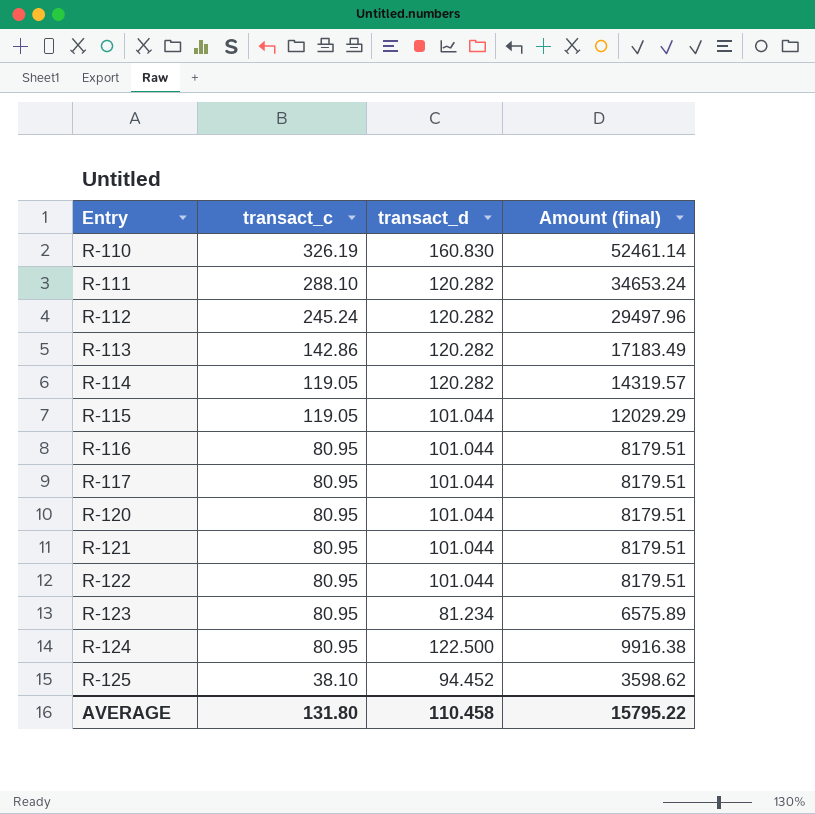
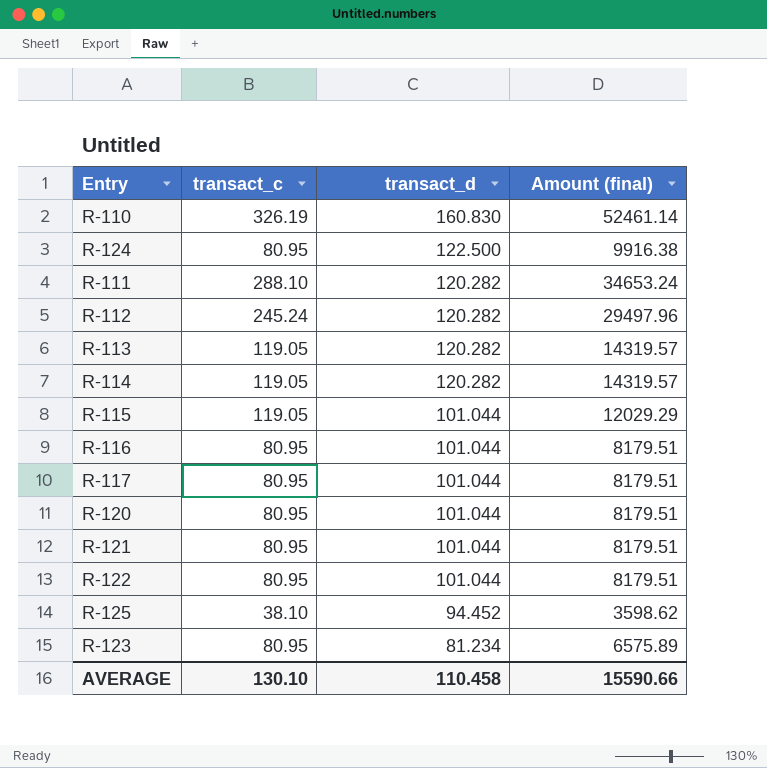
row order: Entry ascending -> transact_d descending
R-113 | transact_c: 142.86 -> 119.05
R-113 | Amount (final): 17183.49 -> 14319.57
AVERAGE | transact_c: 131.80 -> 130.10
AVERAGE | Amount (final): 15795.22 -> 15590.66

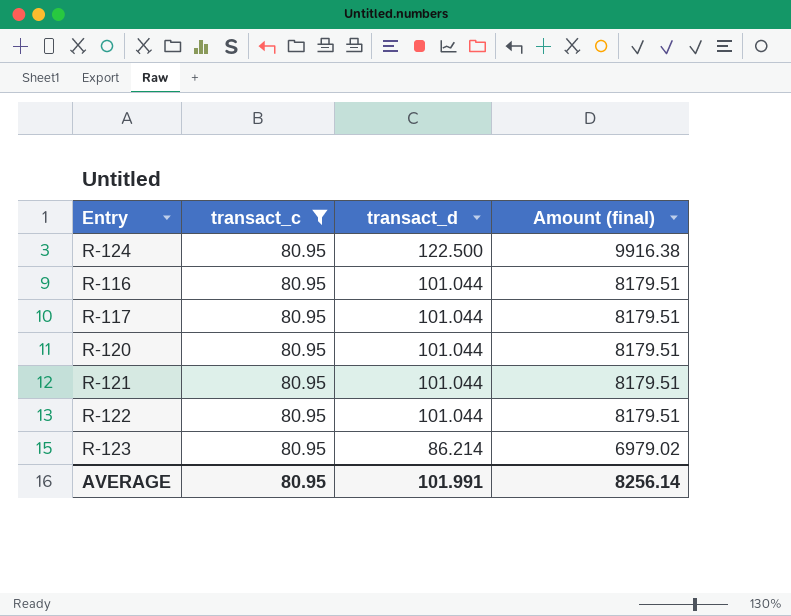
filter: none -> transact_c = 80.95
R-123 | transact_d: 81.234 -> 86.214
R-123 | Amount (final): 6575.89 -> 6979.02
AVERAGE | transact_c: 130.10 -> 80.95
AVERAGE | transact_d: 110.458 -> 101.991
AVERAGE | Amount (final): 15590.66 -> 8256.14

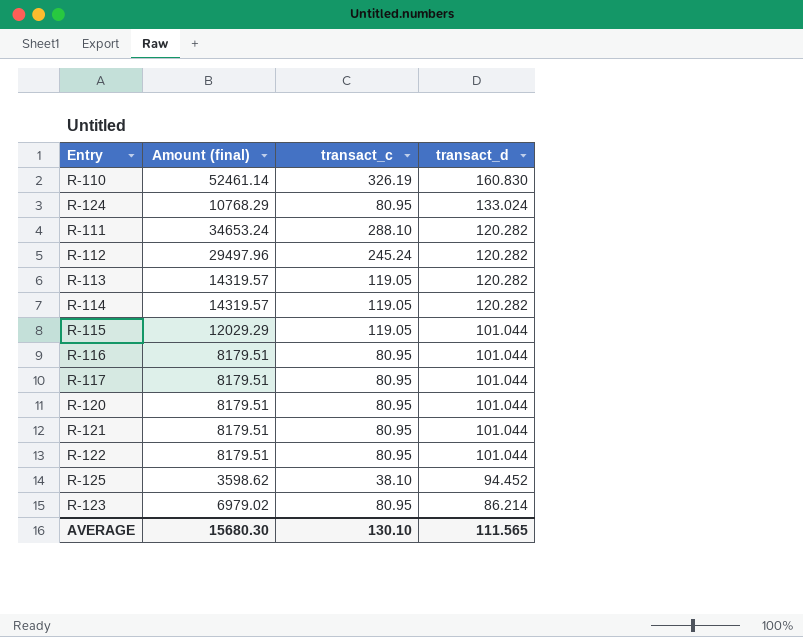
filter: transact_c = 80.95 -> none
column Amount (final) | position: 4 -> 2
R-124 | Amount (final): 9916.38 -> 10768.29
R-124 | transact_d: 122.500 -> 133.024
AVERAGE | Amount (final): 8256.14 -> 15680.30
AVERAGE | transact_c: 80.95 -> 130.10
AVERAGE | transact_d: 101.991 -> 111.565

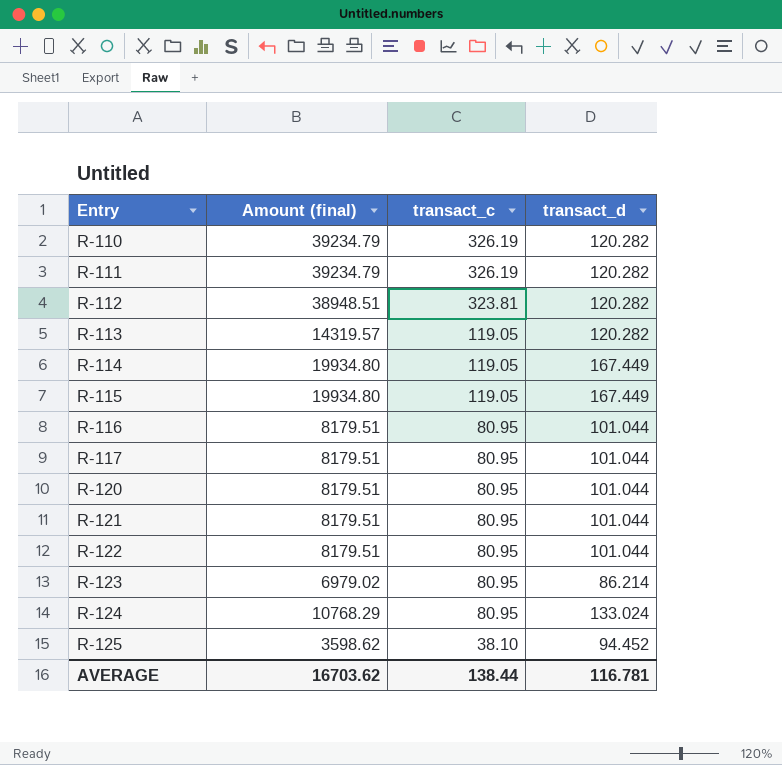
row order: transact_d descending -> Entry ascending
R-110 | Amount (final): 52461.14 -> 39234.79
R-110 | transact_d: 160.830 -> 120.282
R-111 | Amount (final): 34653.24 -> 39234.79
R-111 | transact_c: 288.10 -> 326.19
R-112 | Amount (final): 29497.96 -> 38948.51
R-112 | transact_c: 245.24 -> 323.81
R-114 | Amount (final): 14319.57 -> 19934.80
R-114 | transact_d: 120.282 -> 167.449
R-115 | Amount (final): 12029.29 -> 19934.80
R-115 | transact_d: 101.044 -> 167.449
AVERAGE | Amount (final): 15680.30 -> 16703.62
AVERAGE | transact_c: 130.10 -> 138.44
AVERAGE | transact_d: 111.565 -> 116.781

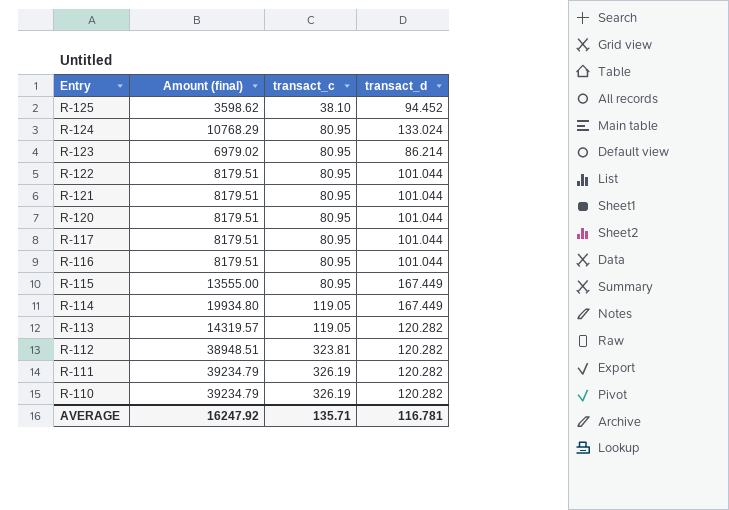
row order: Entry ascending -> Entry descending
R-115 | Amount (final): 19934.80 -> 13555.00
R-115 | transact_c: 119.05 -> 80.95
AVERAGE | Amount (final): 16703.62 -> 16247.92
AVERAGE | transact_c: 138.44 -> 135.71

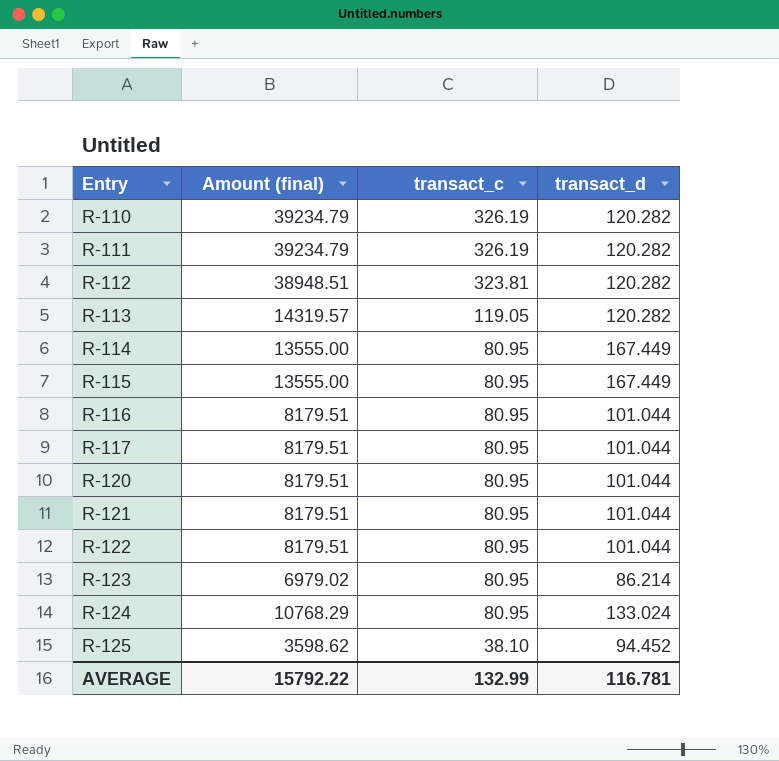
row order: Entry descending -> Entry ascending
R-114 | Amount (final): 19934.80 -> 13555.00
R-114 | transact_c: 119.05 -> 80.95
AVERAGE | Amount (final): 16247.92 -> 15792.22
AVERAGE | transact_c: 135.71 -> 132.99

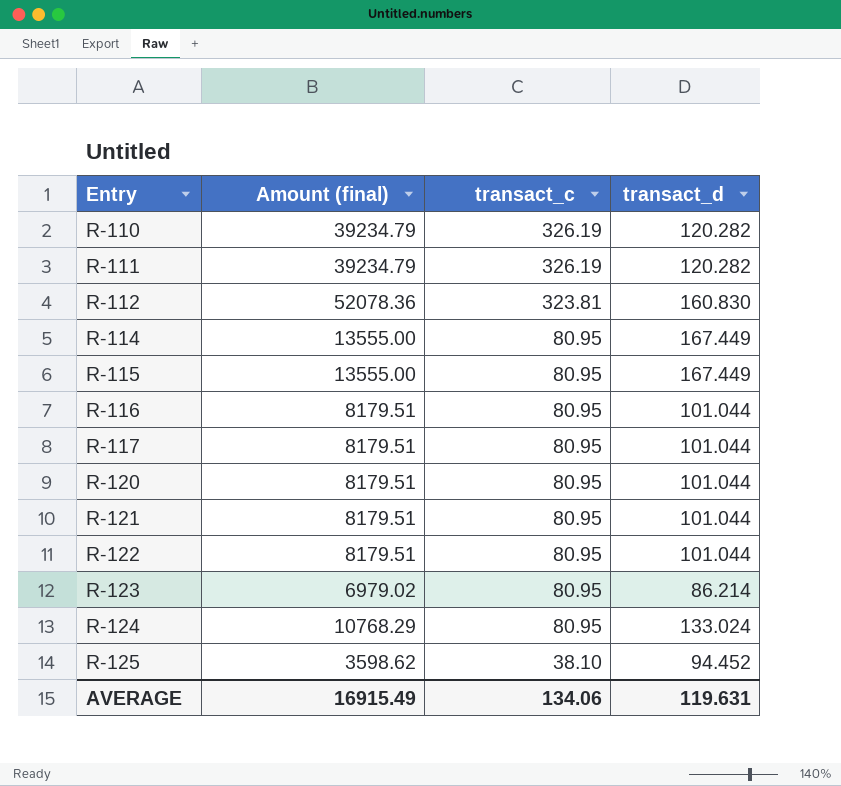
row R-113: 14319.57 | 119.05 | 120.282 -> none
R-112 | Amount (final): 38948.51 -> 52078.36
R-112 | transact_d: 120.282 -> 160.830
AVERAGE | Amount (final): 15792.22 -> 16915.49
AVERAGE | transact_c: 132.99 -> 134.06
AVERAGE | transact_d: 116.781 -> 119.631

